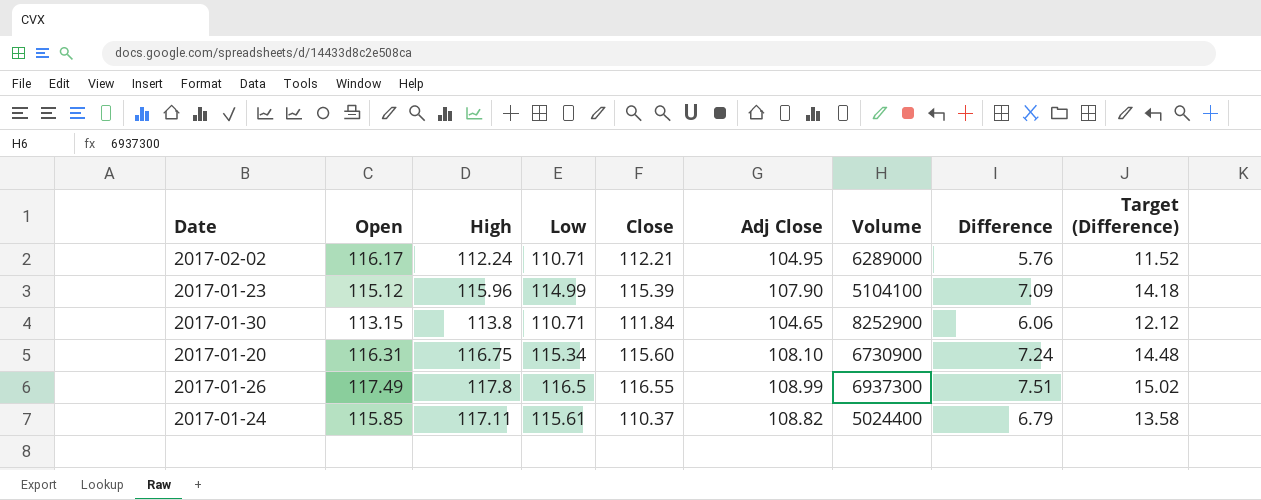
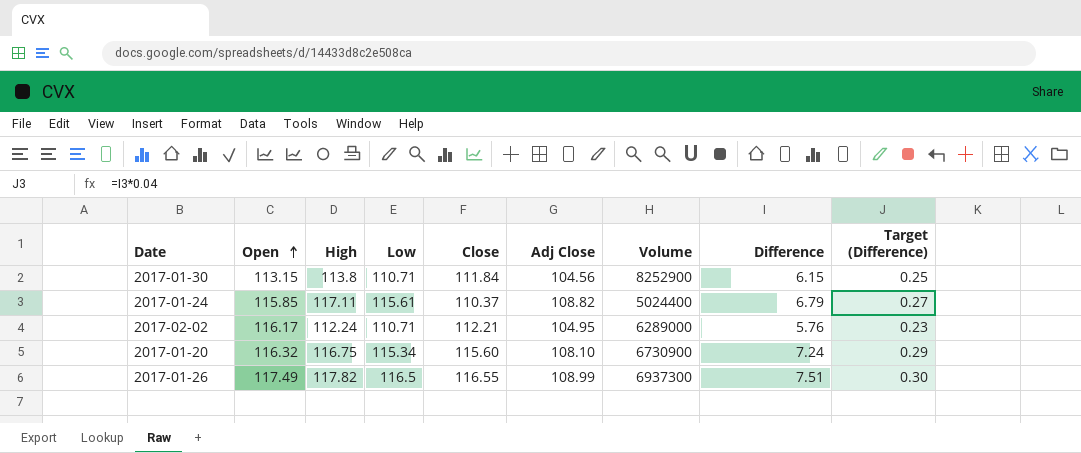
row order: none -> Open ascending
column Target (Difference) | formula: [Difference] * 2 -> [Difference] * 0.04
row 2017-01-23: 115.12 | 115.96 | 114.99 | 115.39 | 107.90 | 5104100 | 7.09 | 14.18 -> none
2017-01-30 | Adj Close: 104.65 -> 104.56
2017-01-30 | Difference: 6.06 -> 6.15
2017-01-20 | Open: 116.31 -> 116.32
2017-01-26 | High: 117.8 -> 117.82

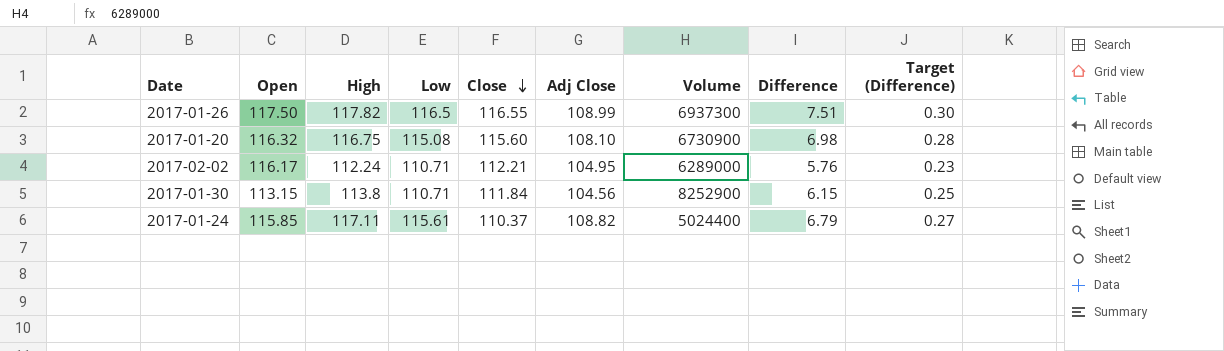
row order: Open ascending -> Close descending
2017-01-26 | Open: 117.49 -> 117.50
2017-01-20 | Low: 115.34 -> 115.08
2017-01-20 | Difference: 7.24 -> 6.98
2017-01-20 | Target (Difference): 0.29 -> 0.28

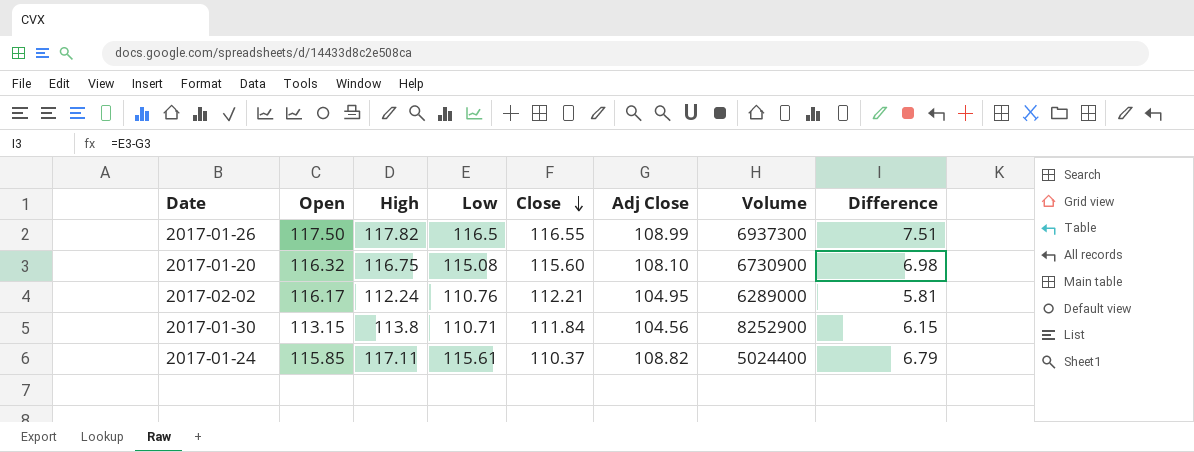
column Target (Difference) | formula: [Difference] * 0.04 -> none
2017-02-02 | Low: 110.71 -> 110.76
2017-02-02 | Difference: 5.76 -> 5.81

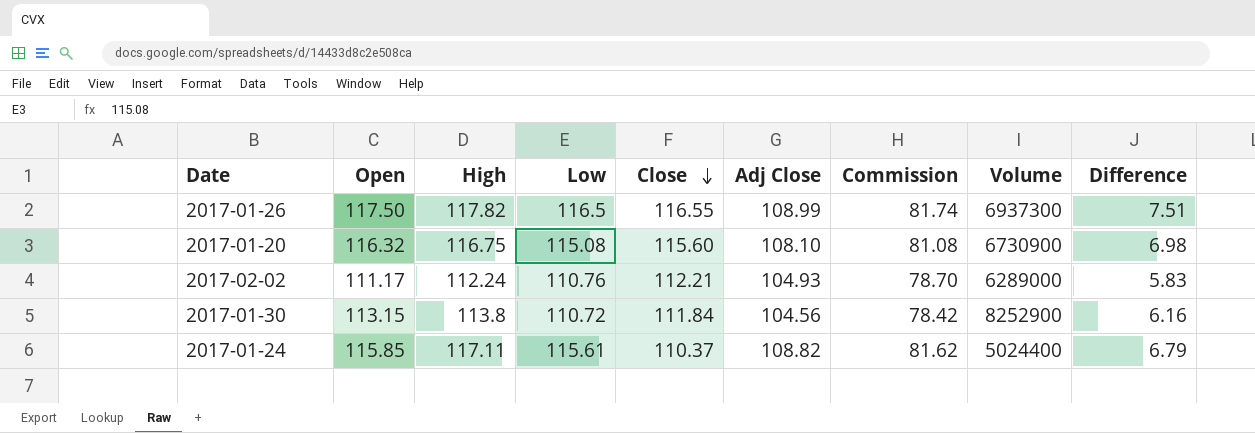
column Commission | formula: none -> [Adj Close] * 0.75
2017-02-02 | Open: 116.17 -> 111.17
2017-02-02 | Adj Close: 104.95 -> 104.93
2017-02-02 | Difference: 5.81 -> 5.83
2017-01-30 | Low: 110.71 -> 110.72
2017-01-30 | Difference: 6.15 -> 6.16

